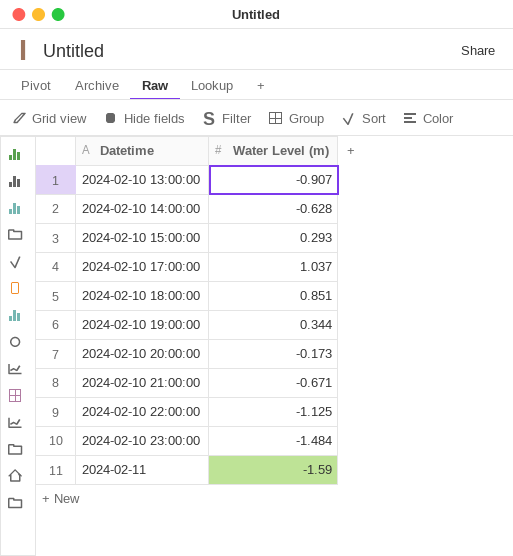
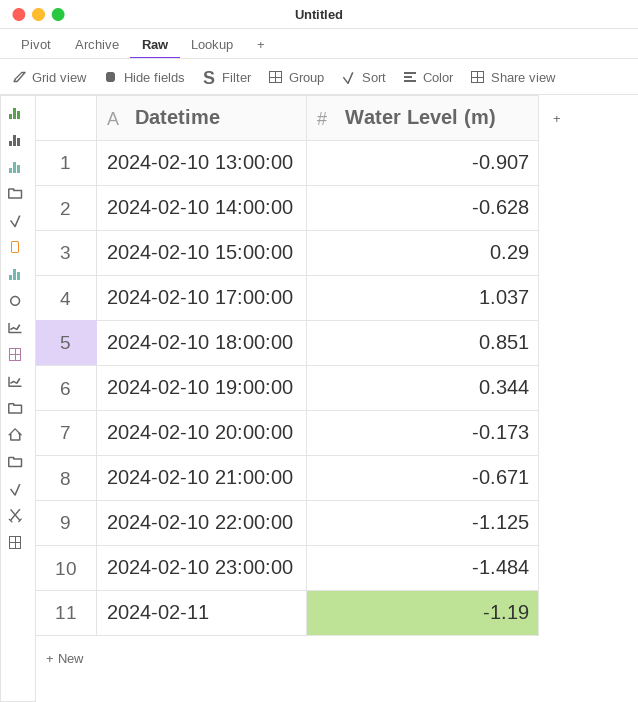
2024-02-10 15:00:00 | Water Level (m): 0.293 -> 0.29
2024-02-11 | Water Level (m): -1.59 -> -1.19

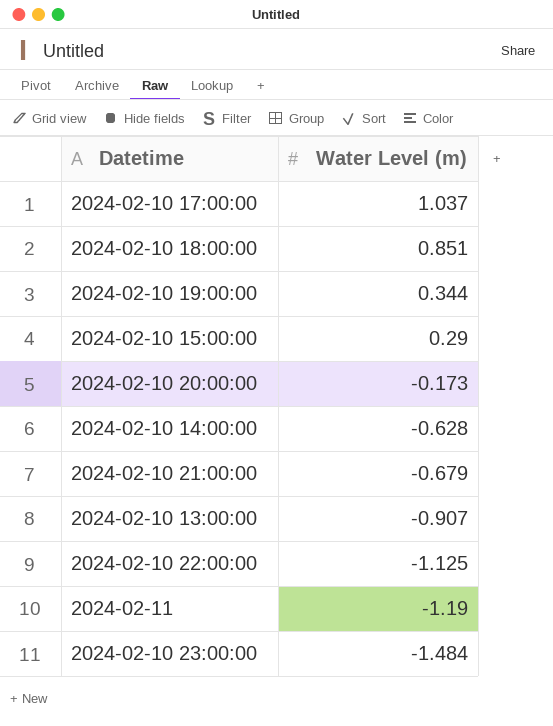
row order: Datetime ascending -> Water Level (m) descending
2024-02-10 21:00:00 | Water Level (m): -0.671 -> -0.679

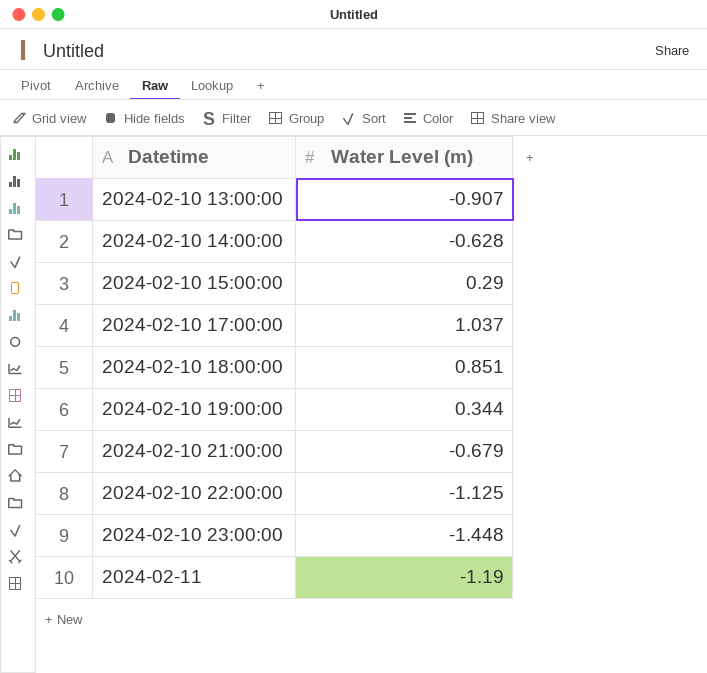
row order: Water Level (m) descending -> Datetime ascending
row 2024-02-10 20:00:00: -0.173 -> none
2024-02-10 23:00:00 | Water Level (m): -1.484 -> -1.448

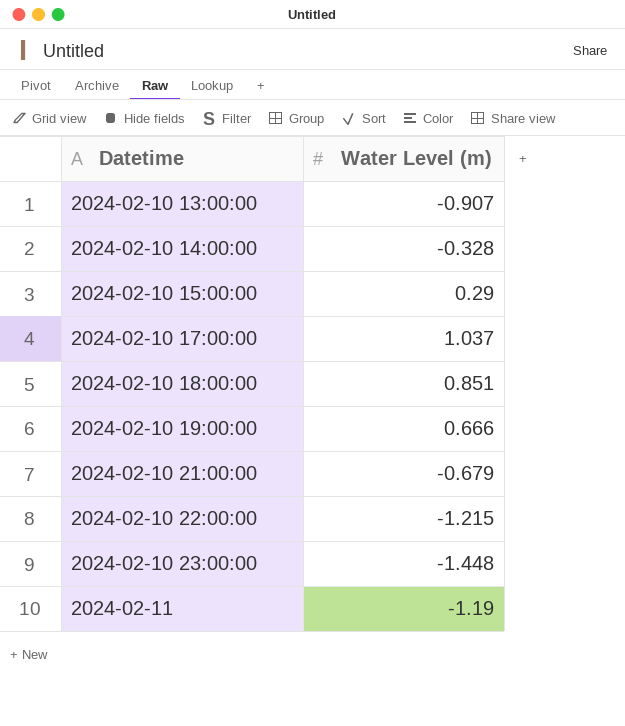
2024-02-10 14:00:00 | Water Level (m): -0.628 -> -0.328
2024-02-10 19:00:00 | Water Level (m): 0.344 -> 0.666
2024-02-10 22:00:00 | Water Level (m): -1.125 -> -1.215

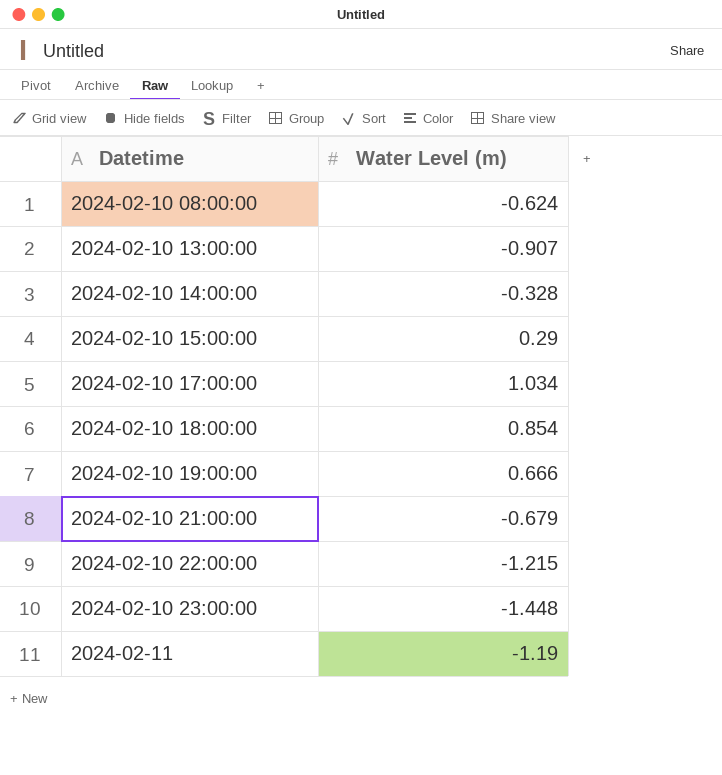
row 2024-02-10 08:00:00: none -> -0.624
2024-02-10 17:00:00 | Water Level (m): 1.037 -> 1.034
2024-02-10 18:00:00 | Water Level (m): 0.851 -> 0.854

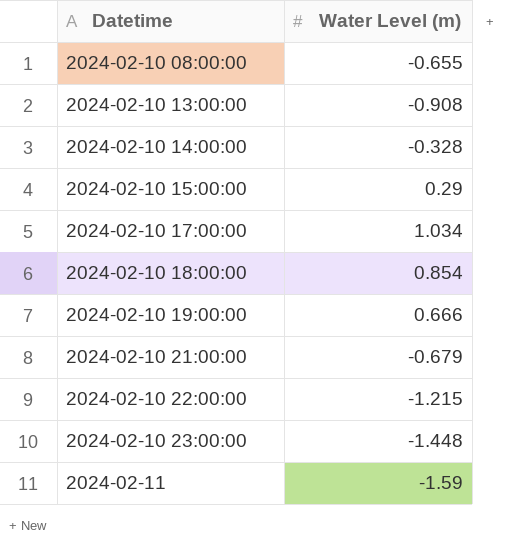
2024-02-10 08:00:00 | Water Level (m): -0.624 -> -0.655
2024-02-10 13:00:00 | Water Level (m): -0.907 -> -0.908
2024-02-11 | Water Level (m): -1.19 -> -1.59

